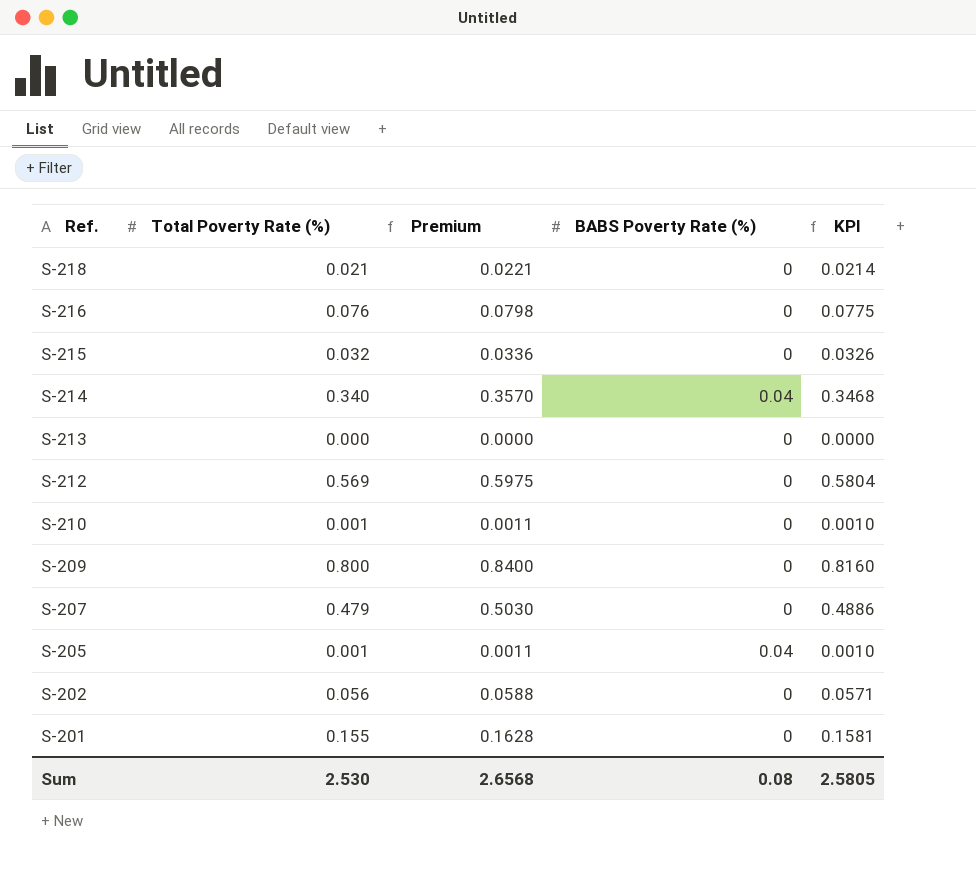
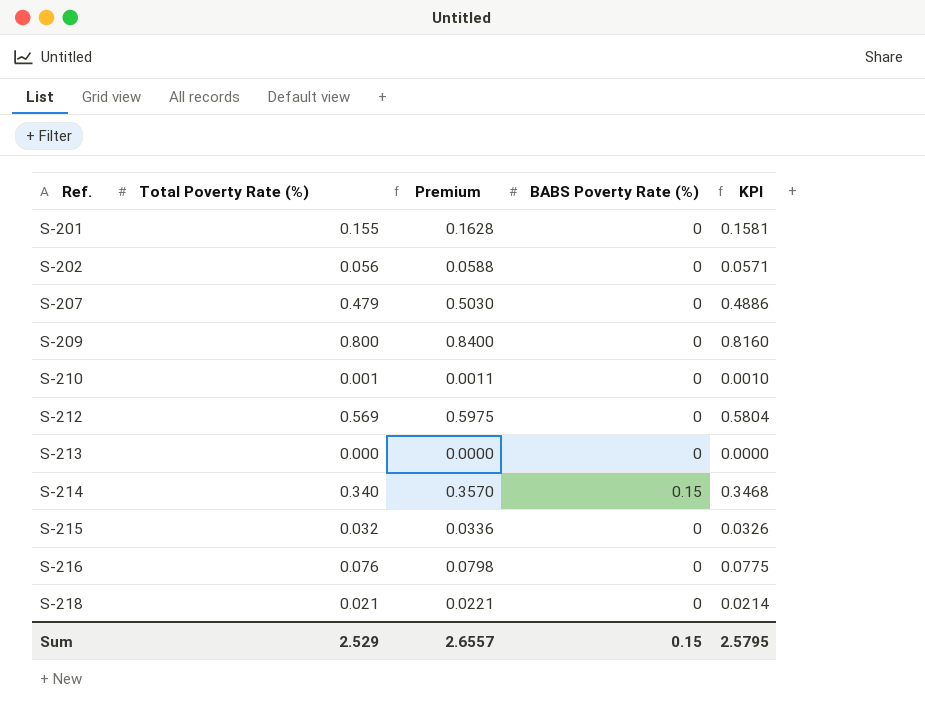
row order: Ref. descending -> Ref. ascending
row S-205: 0.001 | 0.0011 | 0.04 | 0.0010 -> none
S-214 | BABS Poverty Rate (%): 0.04 -> 0.15
Sum | Total Poverty Rate (%): 2.530 -> 2.529
Sum | Premium: 2.6568 -> 2.6557
Sum | BABS Poverty Rate (%): 0.08 -> 0.15
Sum | KPI: 2.5805 -> 2.5795

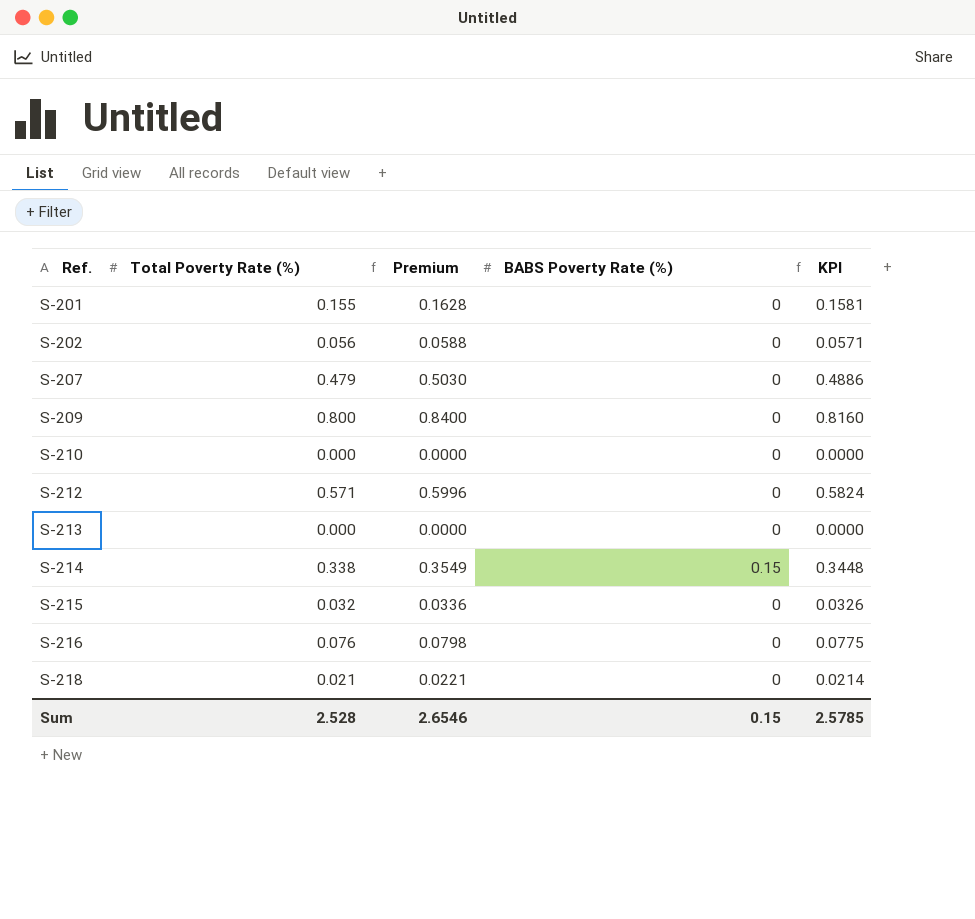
S-210 | Total Poverty Rate (%): 0.001 -> 0.000
S-210 | Premium: 0.0011 -> 0.0000
S-210 | KPI: 0.0010 -> 0.0000
S-212 | Total Poverty Rate (%): 0.569 -> 0.571
S-212 | Premium: 0.5975 -> 0.5996
S-212 | KPI: 0.5804 -> 0.5824
S-214 | Total Poverty Rate (%): 0.340 -> 0.338
S-214 | Premium: 0.3570 -> 0.3549
S-214 | KPI: 0.3468 -> 0.3448
Sum | Total Poverty Rate (%): 2.529 -> 2.528
Sum | Premium: 2.6557 -> 2.6546
Sum | KPI: 2.5795 -> 2.5785

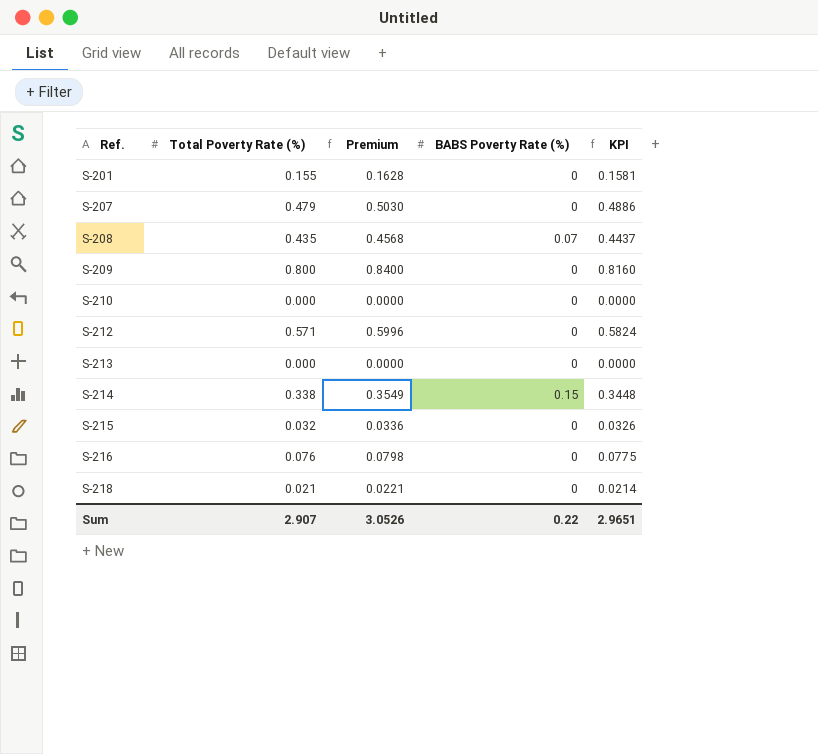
row S-202: 0.056 | 0.0588 | 0 | 0.0571 -> none
row S-208: none -> 0.435 | 0.4568 | 0.07 | 0.4437
Sum | Total Poverty Rate (%): 2.528 -> 2.907
Sum | Premium: 2.6546 -> 3.0526
Sum | BABS Poverty Rate (%): 0.15 -> 0.22
Sum | KPI: 2.5785 -> 2.9651

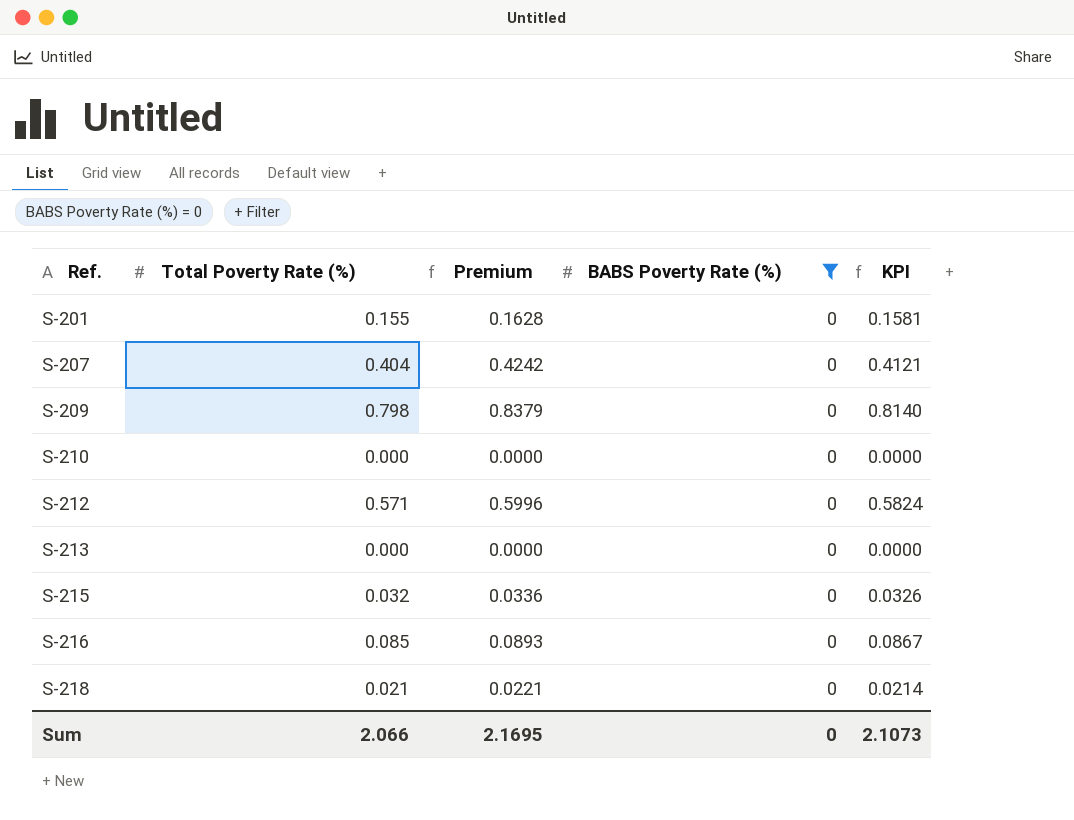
filter: none -> BABS Poverty Rate (%) = 0
S-207 | Total Poverty Rate (%): 0.479 -> 0.404
S-207 | Premium: 0.5030 -> 0.4242
S-207 | KPI: 0.4886 -> 0.4121
S-209 | Total Poverty Rate (%): 0.800 -> 0.798
S-209 | Premium: 0.8400 -> 0.8379
S-209 | KPI: 0.8160 -> 0.8140
S-216 | Total Poverty Rate (%): 0.076 -> 0.085
S-216 | Premium: 0.0798 -> 0.0893
S-216 | KPI: 0.0775 -> 0.0867
Sum | Total Poverty Rate (%): 2.907 -> 2.066
Sum | Premium: 3.0526 -> 2.1695
Sum | BABS Poverty Rate (%): 0.22 -> 0
Sum | KPI: 2.9651 -> 2.1073

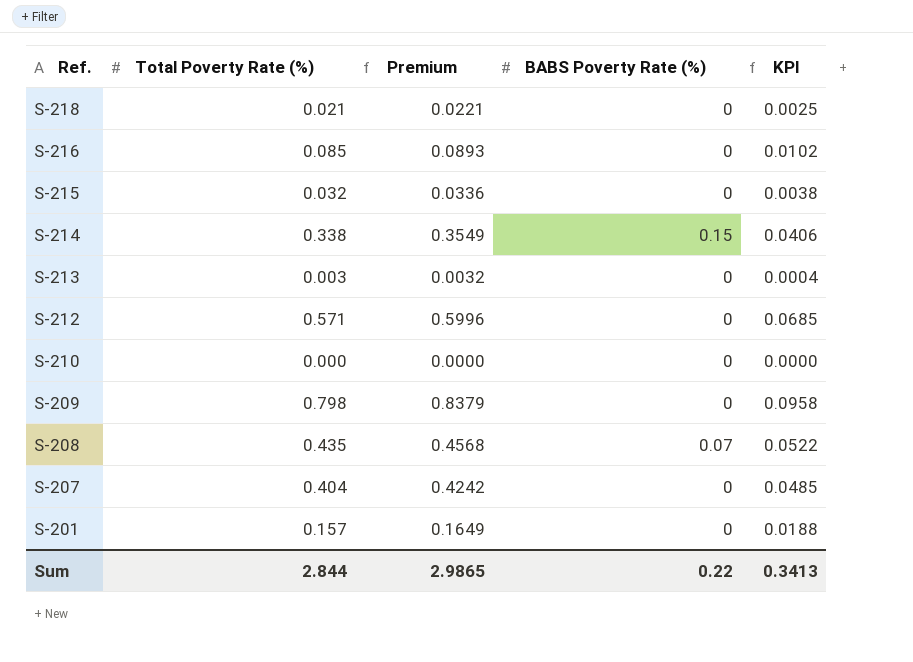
filter: BABS Poverty Rate (%) = 0 -> none
row order: Ref. ascending -> Ref. descending
column KPI | formula: [Total Poverty Rate (%)] * 1.02 -> [Total Poverty Rate (%)] * 0.12
S-213 | Total Poverty Rate (%): 0.000 -> 0.003
S-213 | Premium: 0.0000 -> 0.0032
S-201 | Total Poverty Rate (%): 0.155 -> 0.157
S-201 | Premium: 0.1628 -> 0.1649
Sum | Total Poverty Rate (%): 2.066 -> 2.844
Sum | Premium: 2.1695 -> 2.9865
Sum | BABS Poverty Rate (%): 0 -> 0.22
Sum | KPI: 2.1073 -> 0.3413

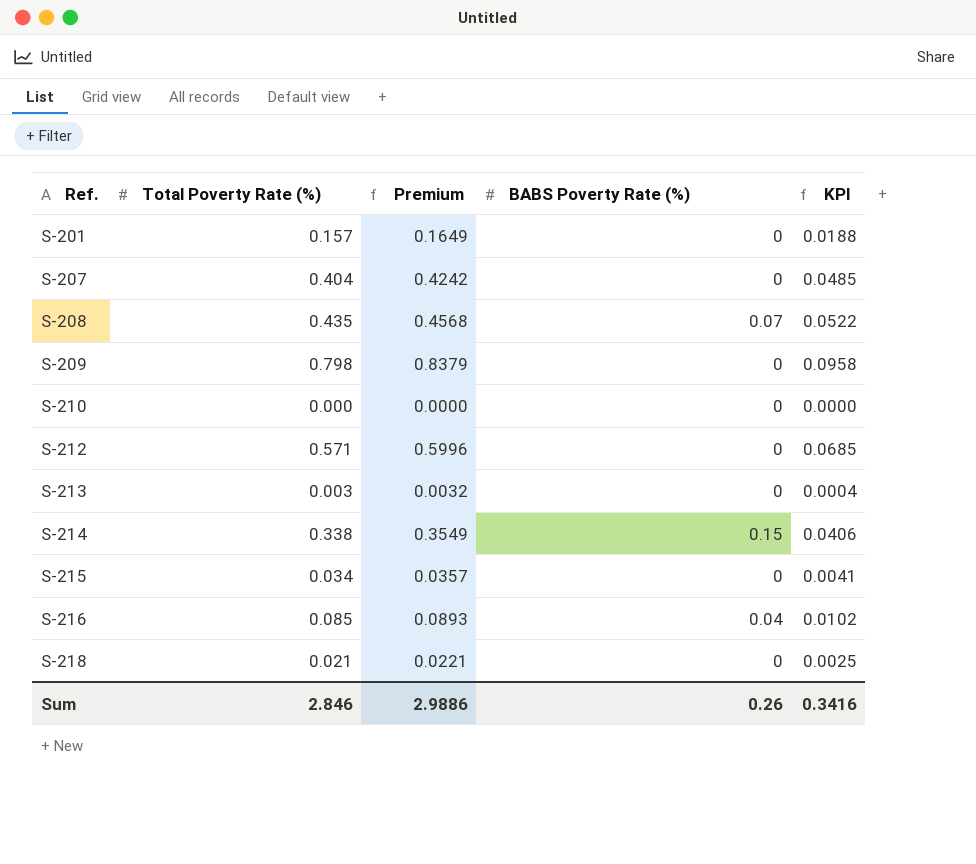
row order: Ref. descending -> Ref. ascending
S-215 | Total Poverty Rate (%): 0.032 -> 0.034
S-215 | Premium: 0.0336 -> 0.0357
S-215 | KPI: 0.0038 -> 0.0041
S-216 | BABS Poverty Rate (%): 0 -> 0.04
Sum | Total Poverty Rate (%): 2.844 -> 2.846
Sum | Premium: 2.9865 -> 2.9886
Sum | BABS Poverty Rate (%): 0.22 -> 0.26
Sum | KPI: 0.3413 -> 0.3416

